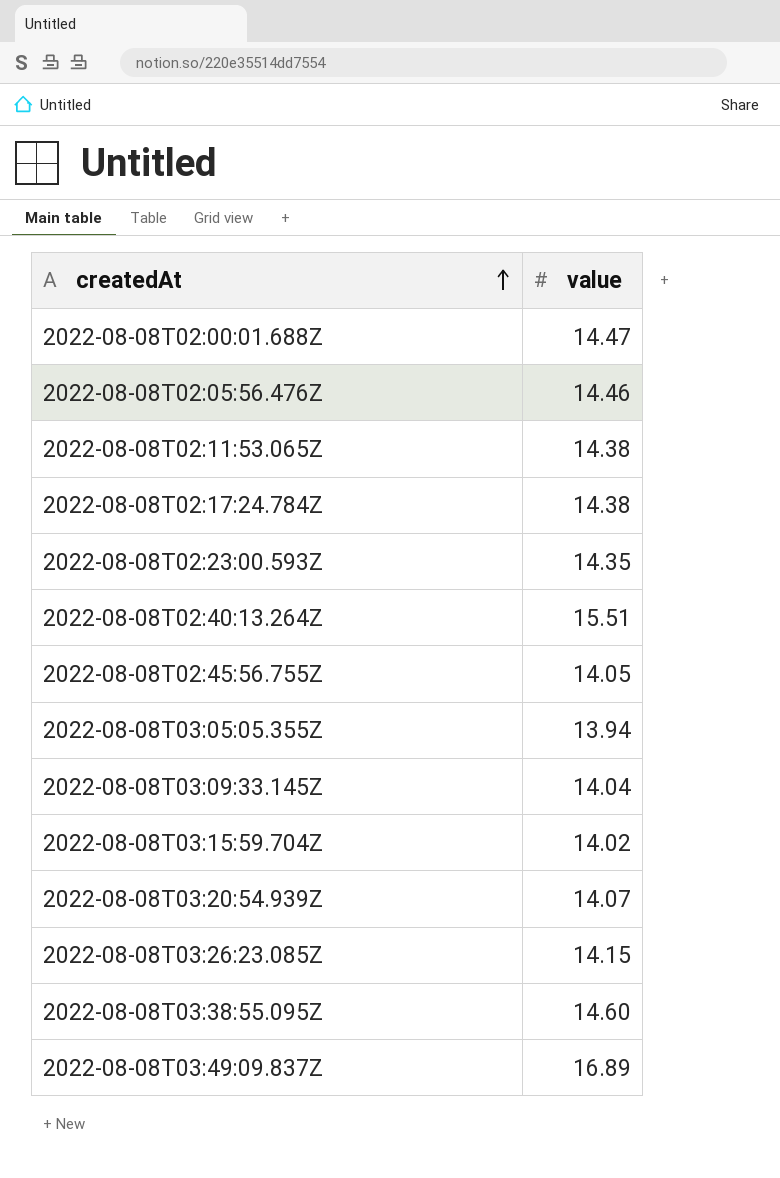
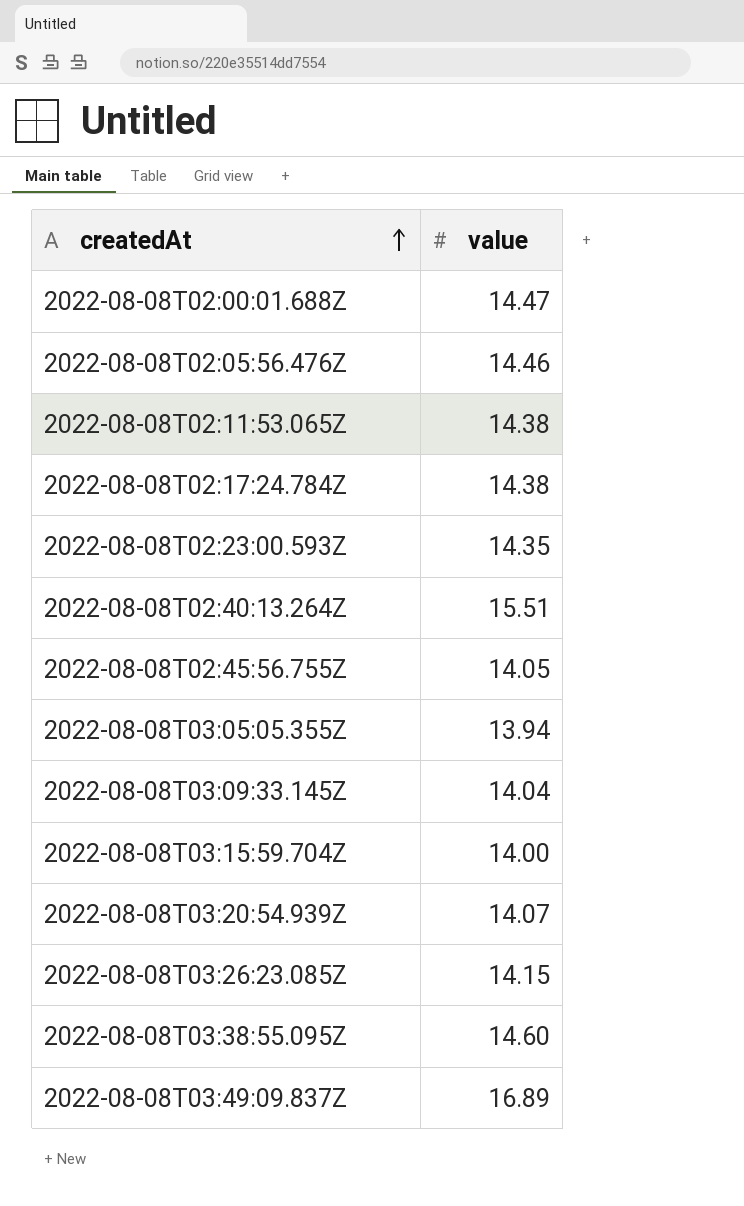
2022-08-08T03:15:59.704Z | value: 14.02 -> 14.00

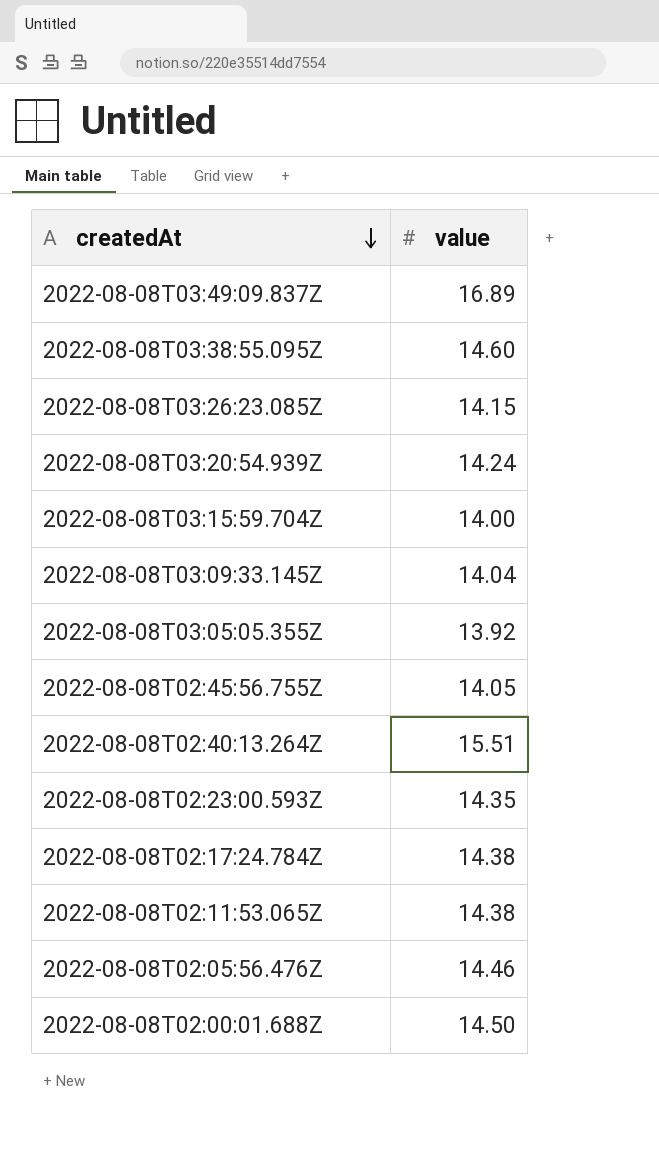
row order: createdAt ascending -> createdAt descending
2022-08-08T03:20:54.939Z | value: 14.07 -> 14.24
2022-08-08T03:05:05.355Z | value: 13.94 -> 13.92
2022-08-08T02:00:01.688Z | value: 14.47 -> 14.50

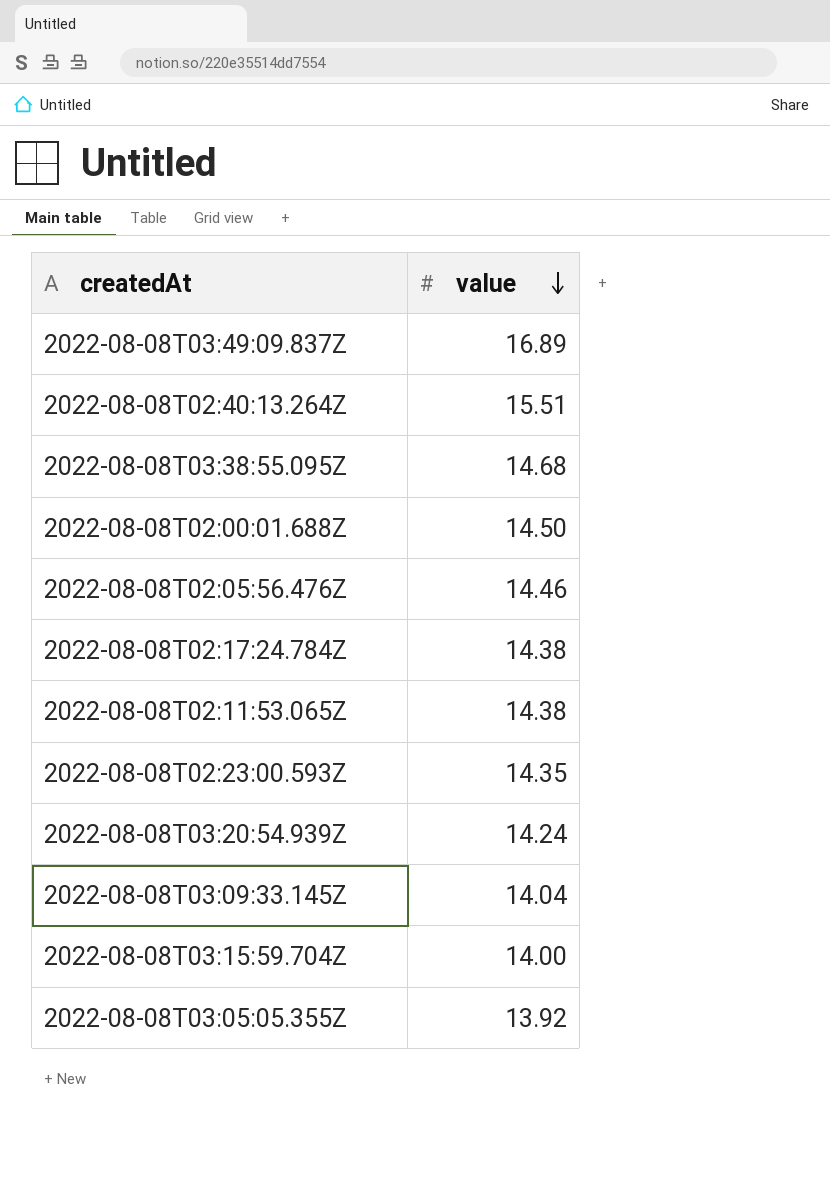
row order: createdAt descending -> value descending
row 2022-08-08T03:26:23.085Z: 14.15 -> none
row 2022-08-08T02:45:56.755Z: 14.05 -> none
2022-08-08T03:38:55.095Z | value: 14.60 -> 14.68

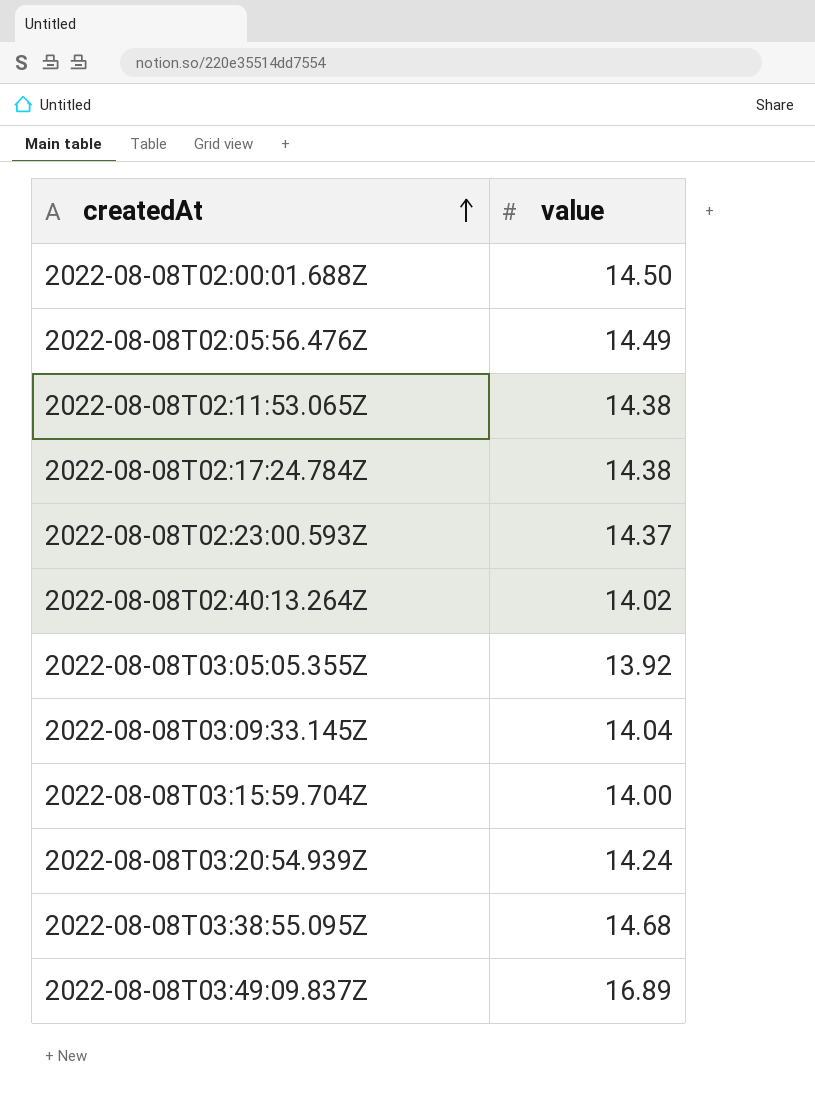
row order: value descending -> createdAt ascending
2022-08-08T02:05:56.476Z | value: 14.46 -> 14.49
2022-08-08T02:23:00.593Z | value: 14.35 -> 14.37
2022-08-08T02:40:13.264Z | value: 15.51 -> 14.02

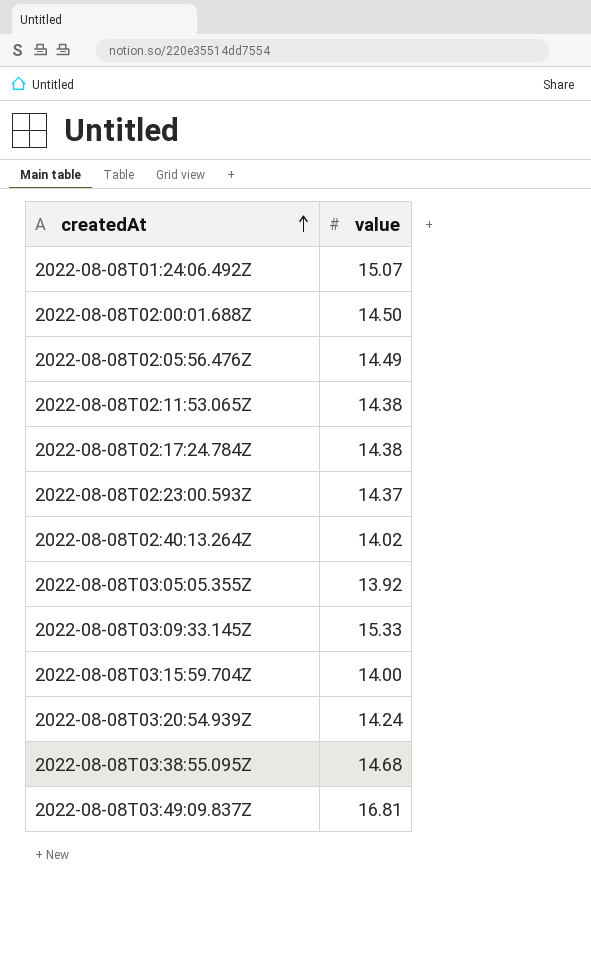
row 2022-08-08T01:24:06.492Z: none -> 15.07
2022-08-08T03:09:33.145Z | value: 14.04 -> 15.33
2022-08-08T03:49:09.837Z | value: 16.89 -> 16.81

